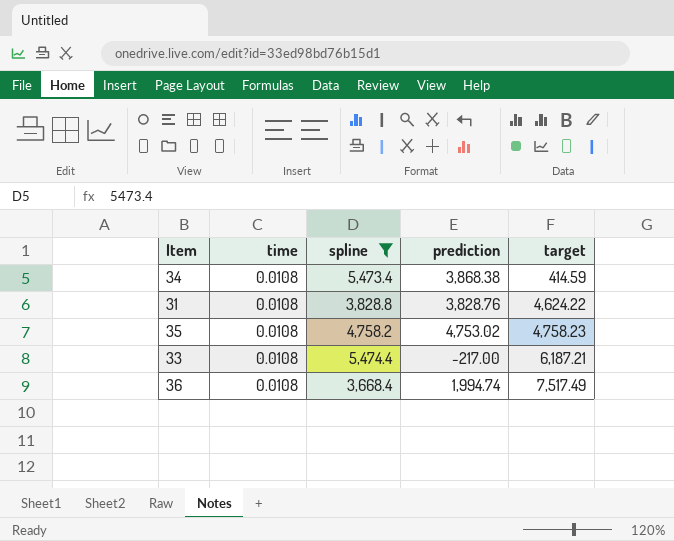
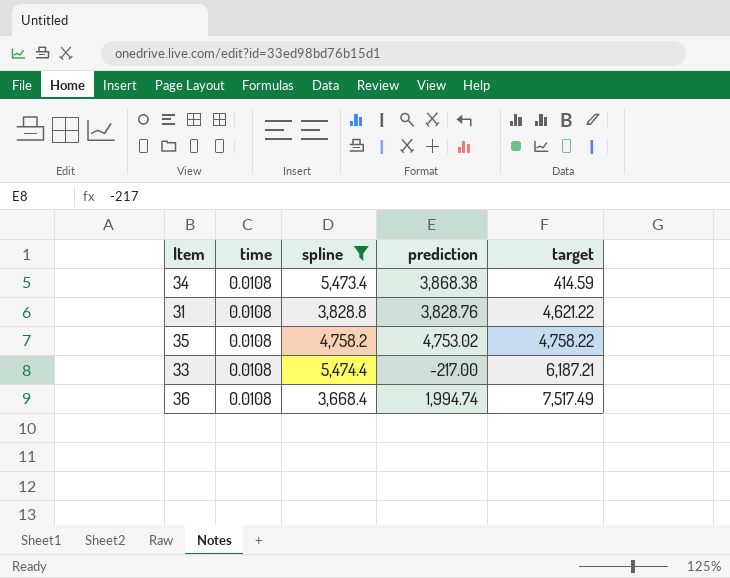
31 | target: 4,624.22 -> 4,621.22
35 | target: 4,758.23 -> 4,758.22

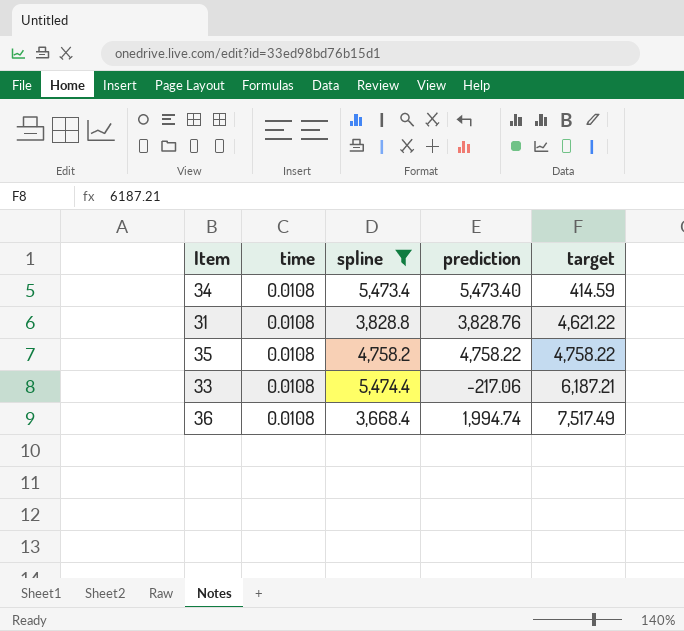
34 | prediction: 3,868.38 -> 5,473.40
35 | prediction: 4,753.02 -> 4,758.22
33 | prediction: -217.00 -> -217.06

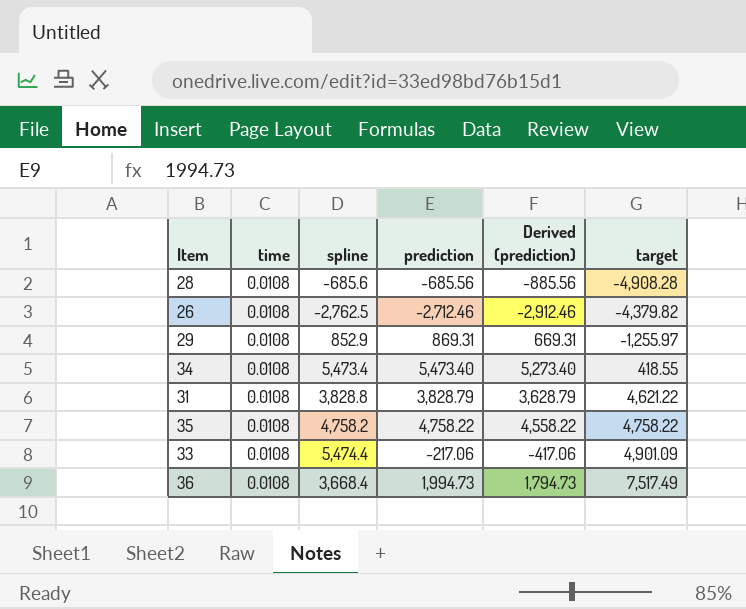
filter: spline >= 3,668.4 -> none
column Derived (prediction) | formula: none -> [prediction] - 200
34 | target: 414.59 -> 418.55
31 | prediction: 3,828.76 -> 3,828.79
33 | target: 6,187.21 -> 4,901.09
36 | prediction: 1,994.74 -> 1,994.73

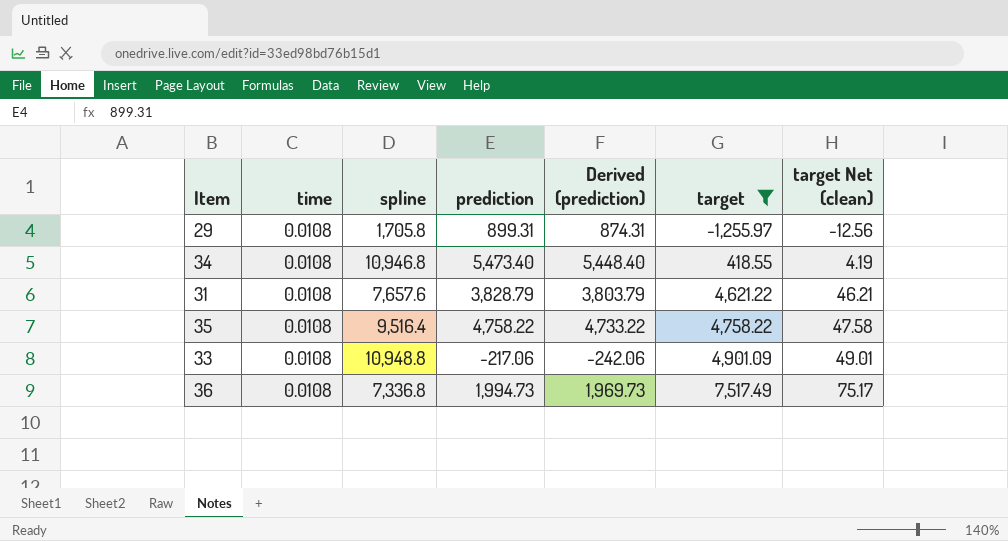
filter: none -> target >= -1,255.97
column Derived (prediction) | formula: [prediction] - 200 -> [prediction] - 25
column target Net (clean) | formula: none -> [target] * 0.01
29 | spline: 852.9 -> 1,705.8
29 | prediction: 869.31 -> 899.31
34 | spline: 5,473.4 -> 10,946.8
31 | spline: 3,828.8 -> 7,657.6
35 | spline: 4,758.2 -> 9,516.4
33 | spline: 5,474.4 -> 10,948.8
36 | spline: 3,668.4 -> 7,336.8

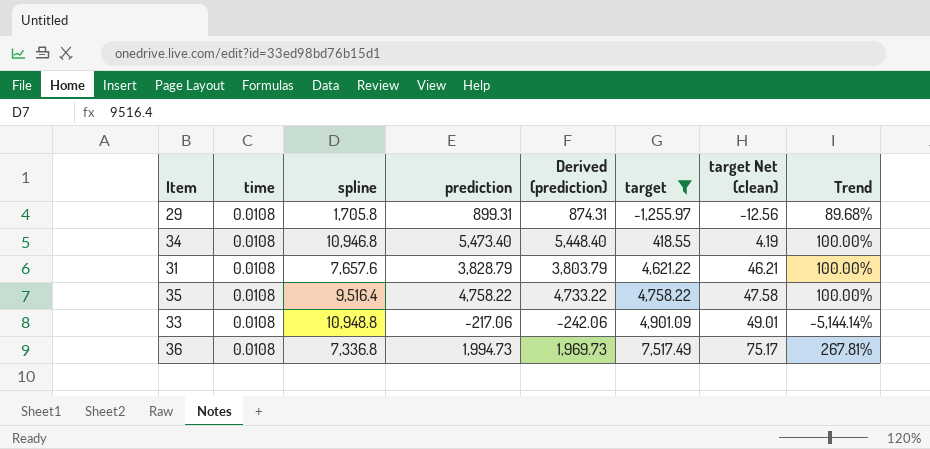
column Trend | formula: none -> ([spline] - [prediction]) / [prediction]

